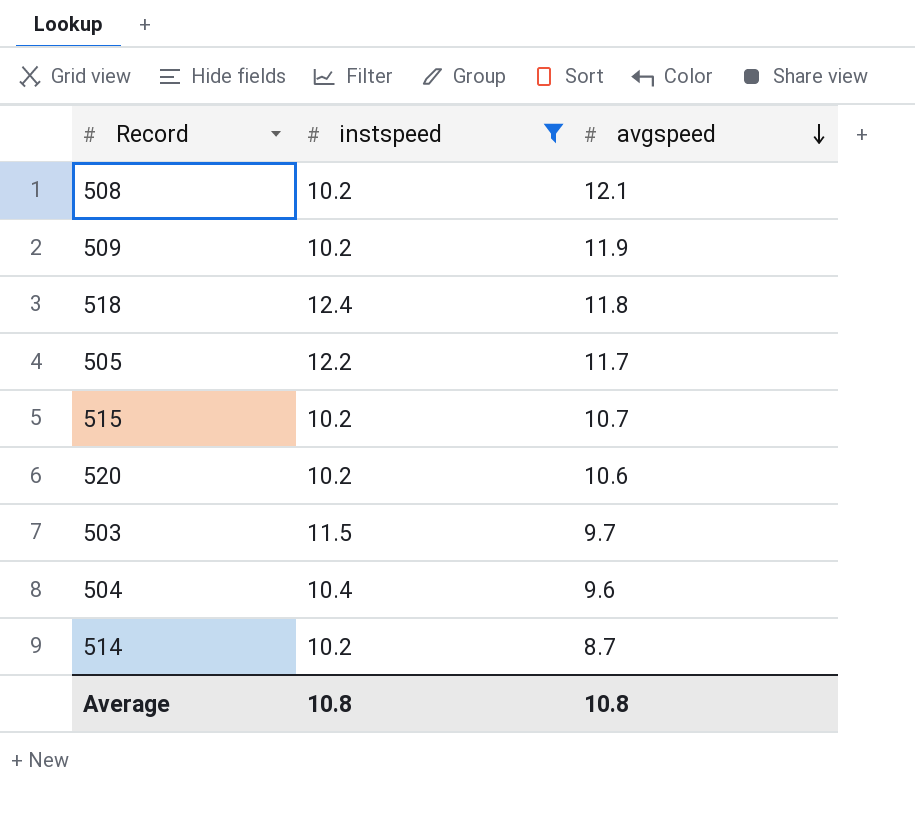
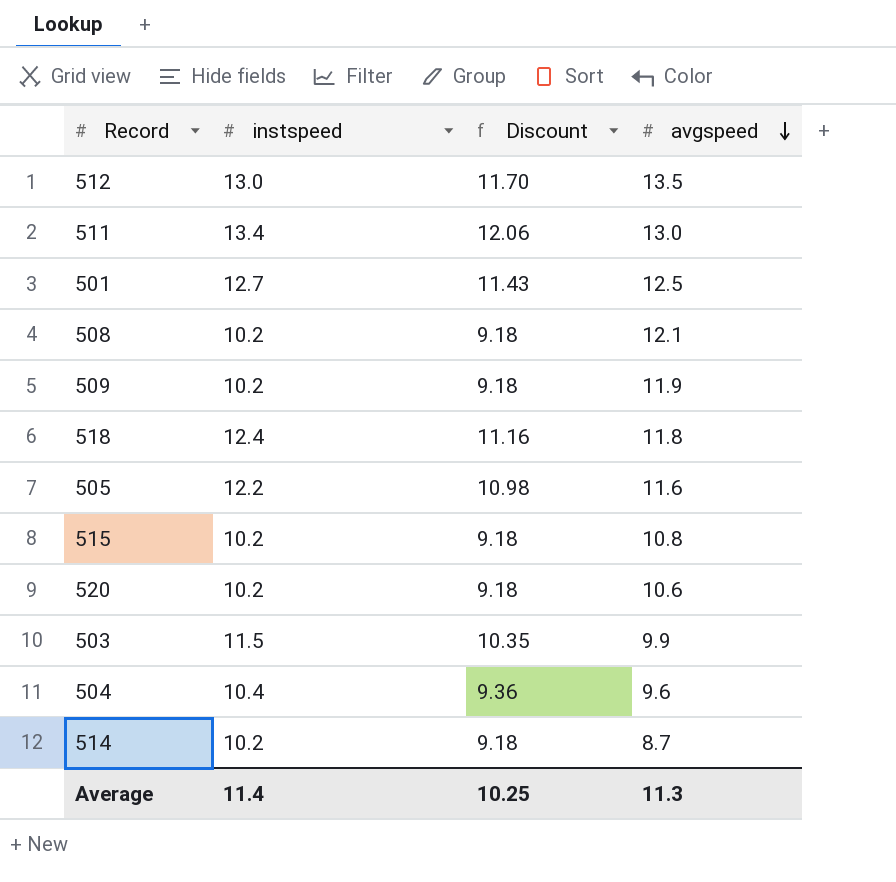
filter: instspeed <= 12.4 -> none
column Discount | formula: none -> [instspeed] * 0.9
505 | avgspeed: 11.7 -> 11.6
515 | avgspeed: 10.7 -> 10.8
503 | avgspeed: 9.7 -> 9.9
Average | instspeed: 10.8 -> 11.4
Average | avgspeed: 10.8 -> 11.3

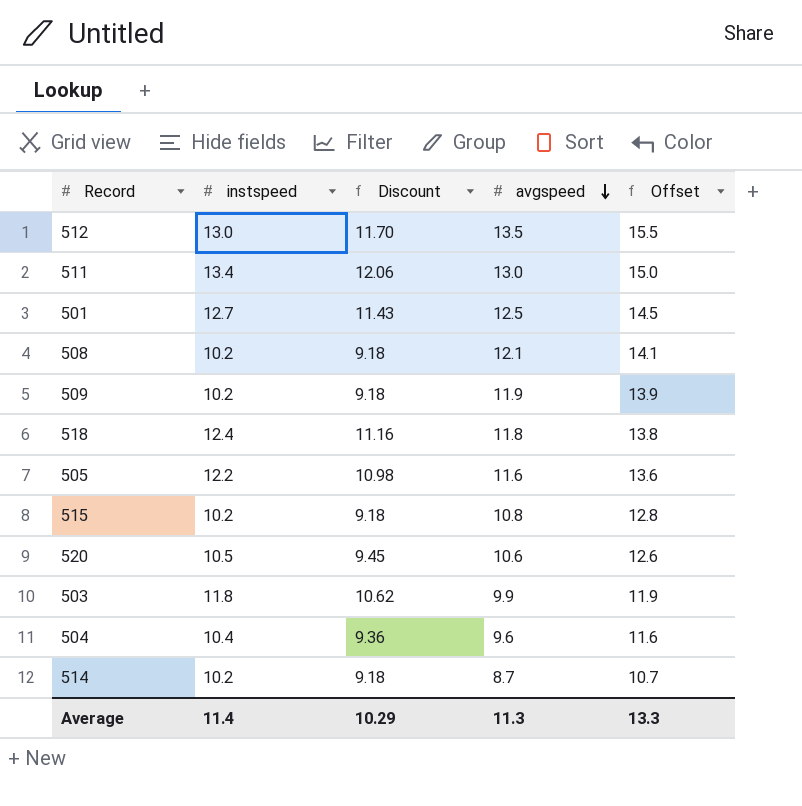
column Offset | formula: none -> [avgspeed] + 2
520 | instspeed: 10.2 -> 10.5
520 | Discount: 9.18 -> 9.45
503 | instspeed: 11.5 -> 11.8
503 | Discount: 10.35 -> 10.62
Average | Discount: 10.25 -> 10.29

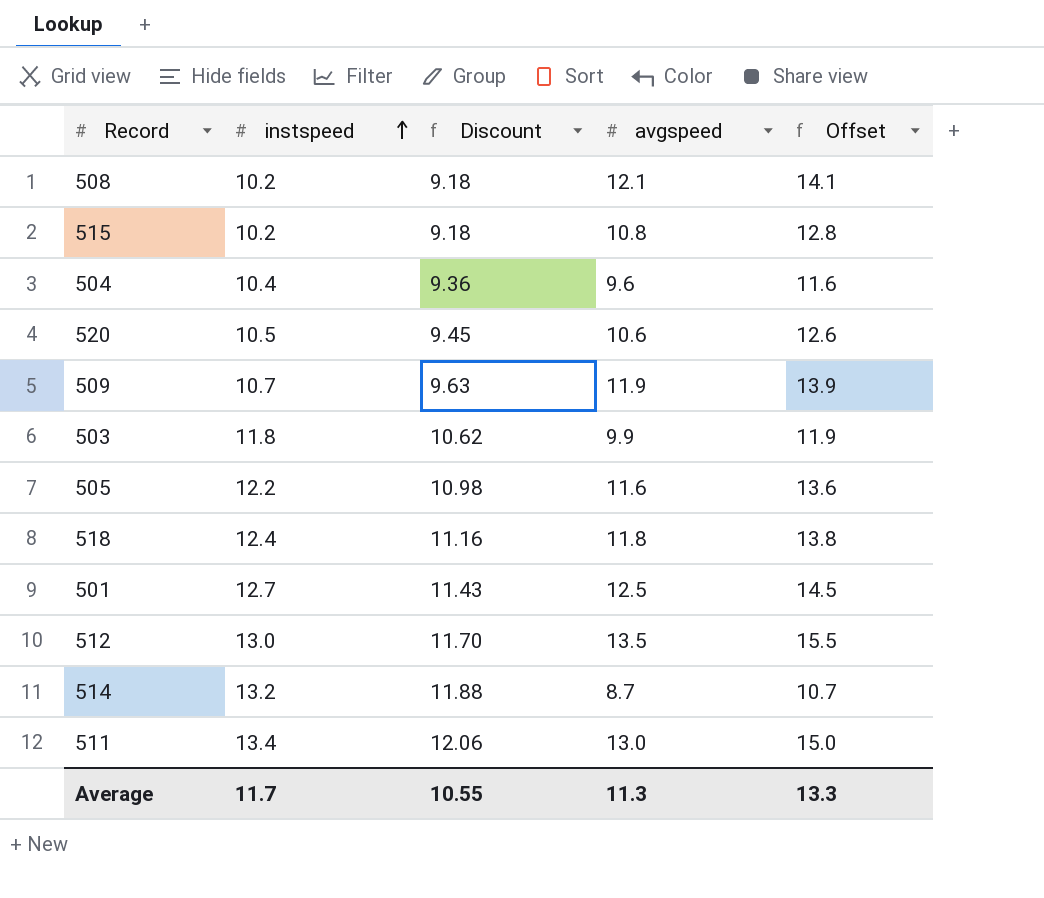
row order: avgspeed descending -> instspeed ascending
509 | instspeed: 10.2 -> 10.7
509 | Discount: 9.18 -> 9.63
514 | instspeed: 10.2 -> 13.2
514 | Discount: 9.18 -> 11.88
Average | instspeed: 11.4 -> 11.7
Average | Discount: 10.29 -> 10.55

